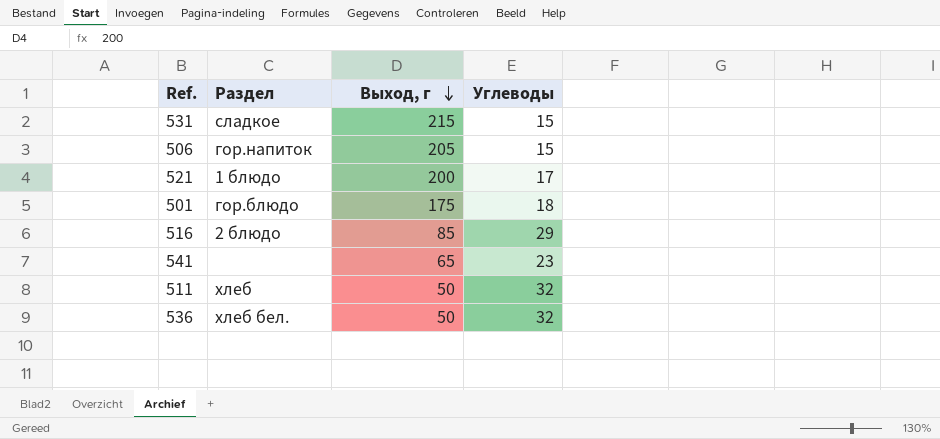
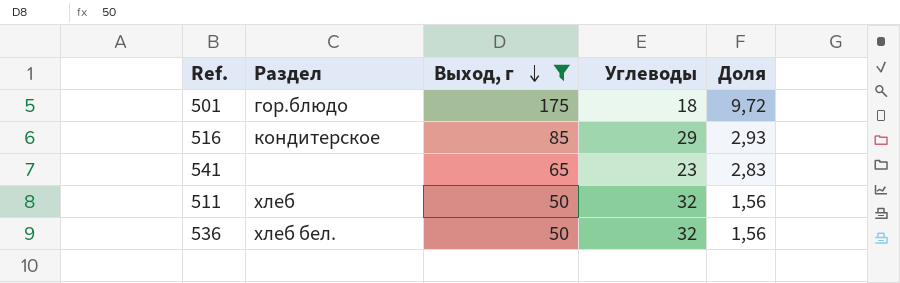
filter: none -> Выход, г <= 175
column Доля | formula: none -> [Выход, г] / [Углеводы]
516 | Раздел: 2 блюдо -> кондитерское

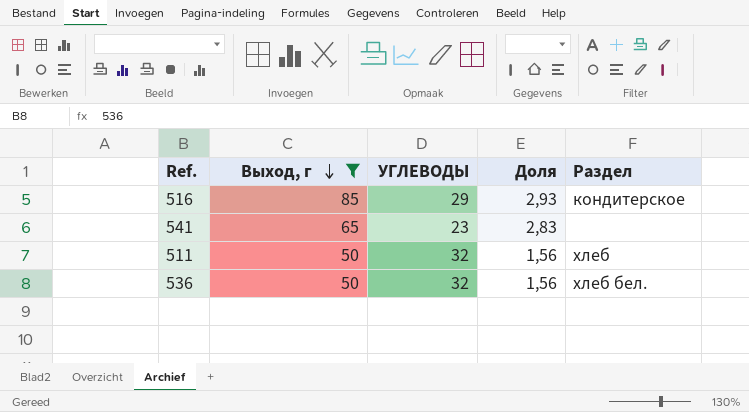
column name: Углеводы -> УГЛЕВОДЫ
column Раздел | position: 2 -> 5
row 501: гор.блюдо | 175 | 18 | 9,72 -> none

